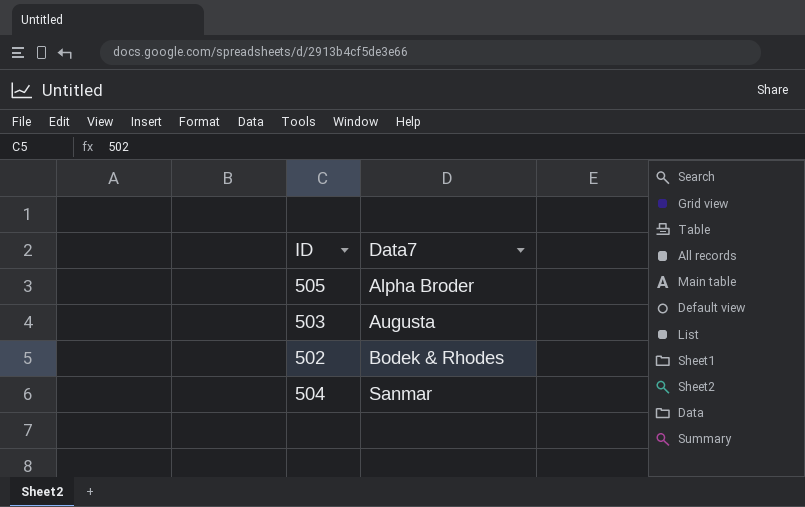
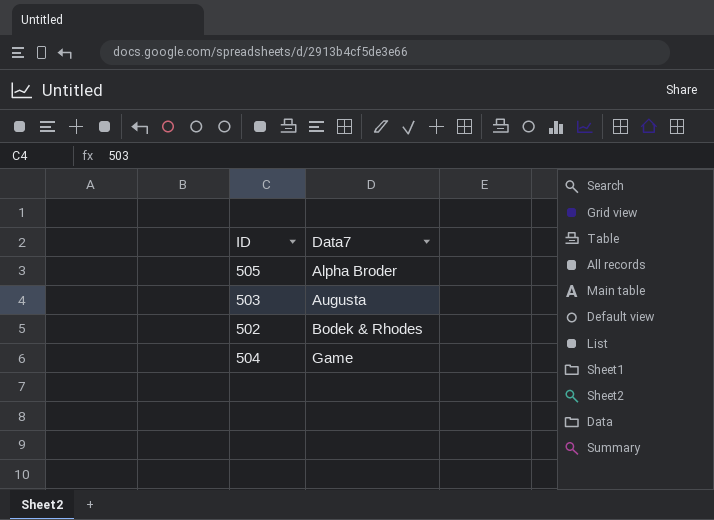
504 | Data7: Sanmar -> Game

